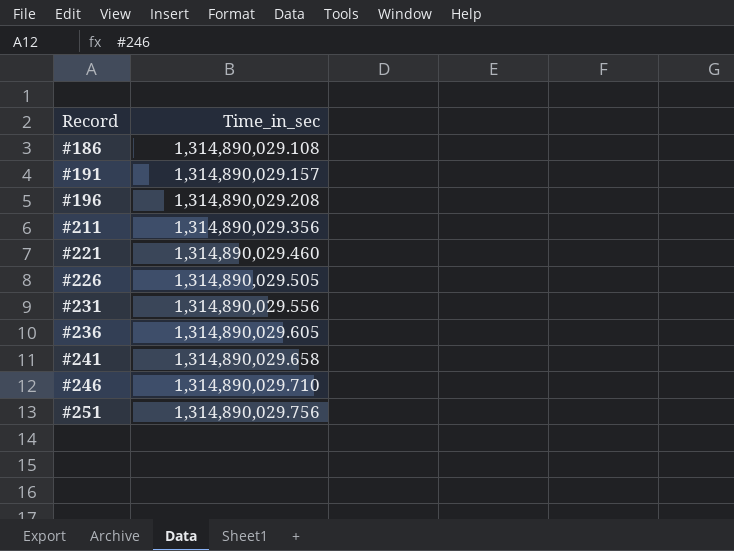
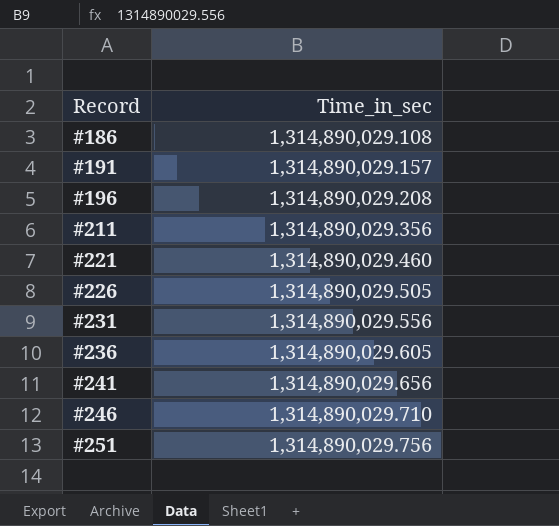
#241 | Time_in_sec: 1,314,890,029.658 -> 1,314,890,029.656

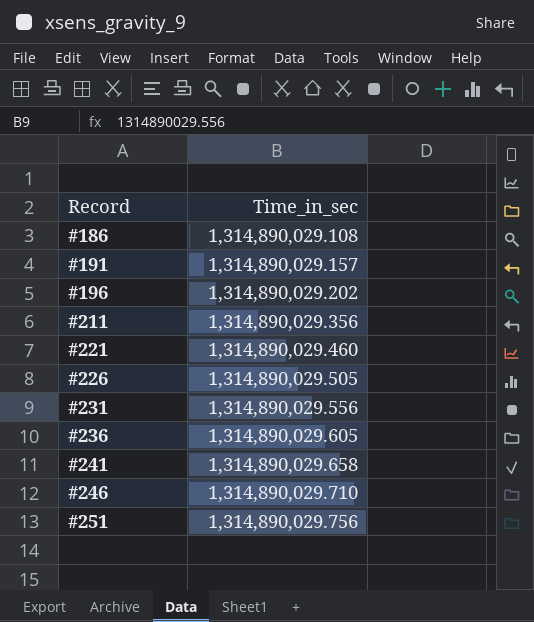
#196 | Time_in_sec: 1,314,890,029.208 -> 1,314,890,029.202
#241 | Time_in_sec: 1,314,890,029.656 -> 1,314,890,029.658

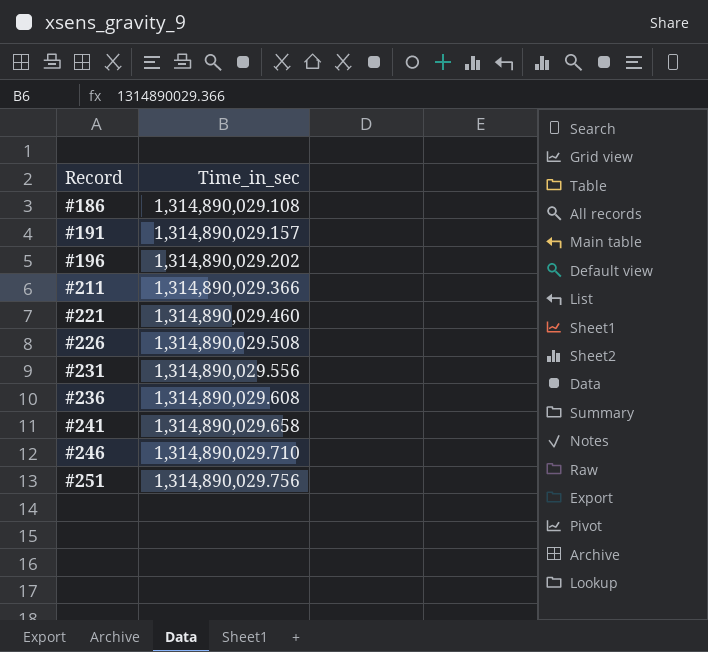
#211 | Time_in_sec: 1,314,890,029.356 -> 1,314,890,029.366
#226 | Time_in_sec: 1,314,890,029.505 -> 1,314,890,029.508
#236 | Time_in_sec: 1,314,890,029.605 -> 1,314,890,029.608

